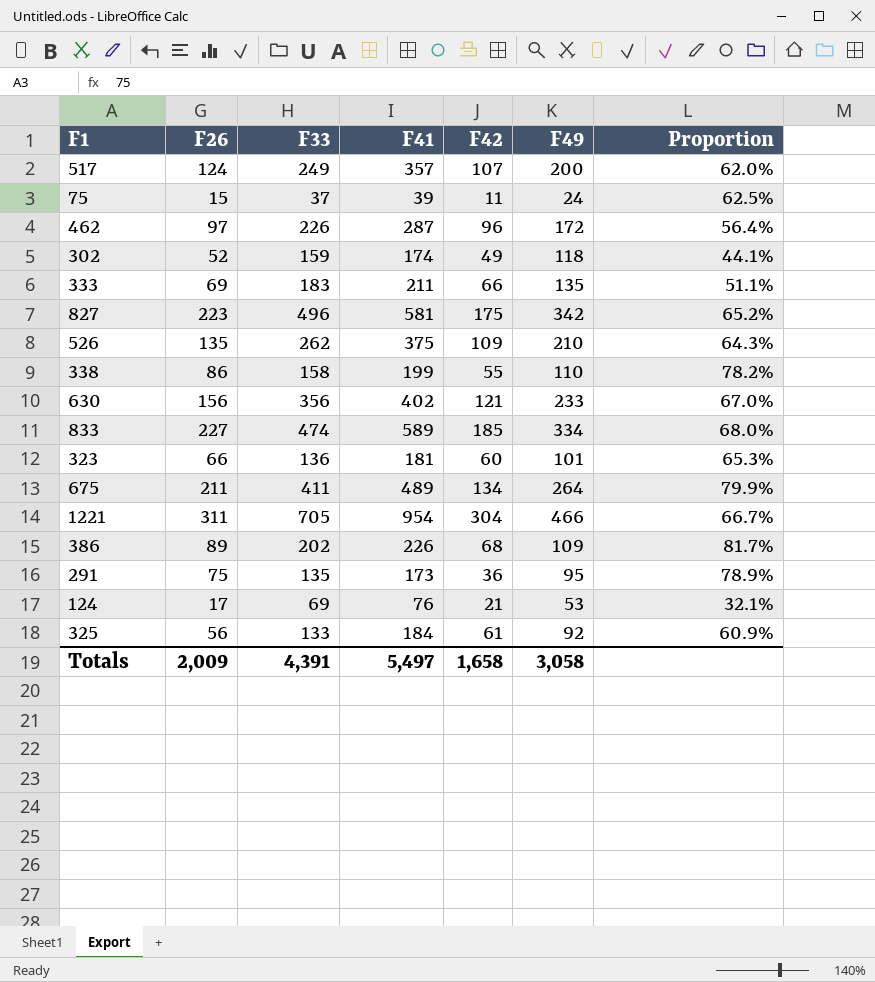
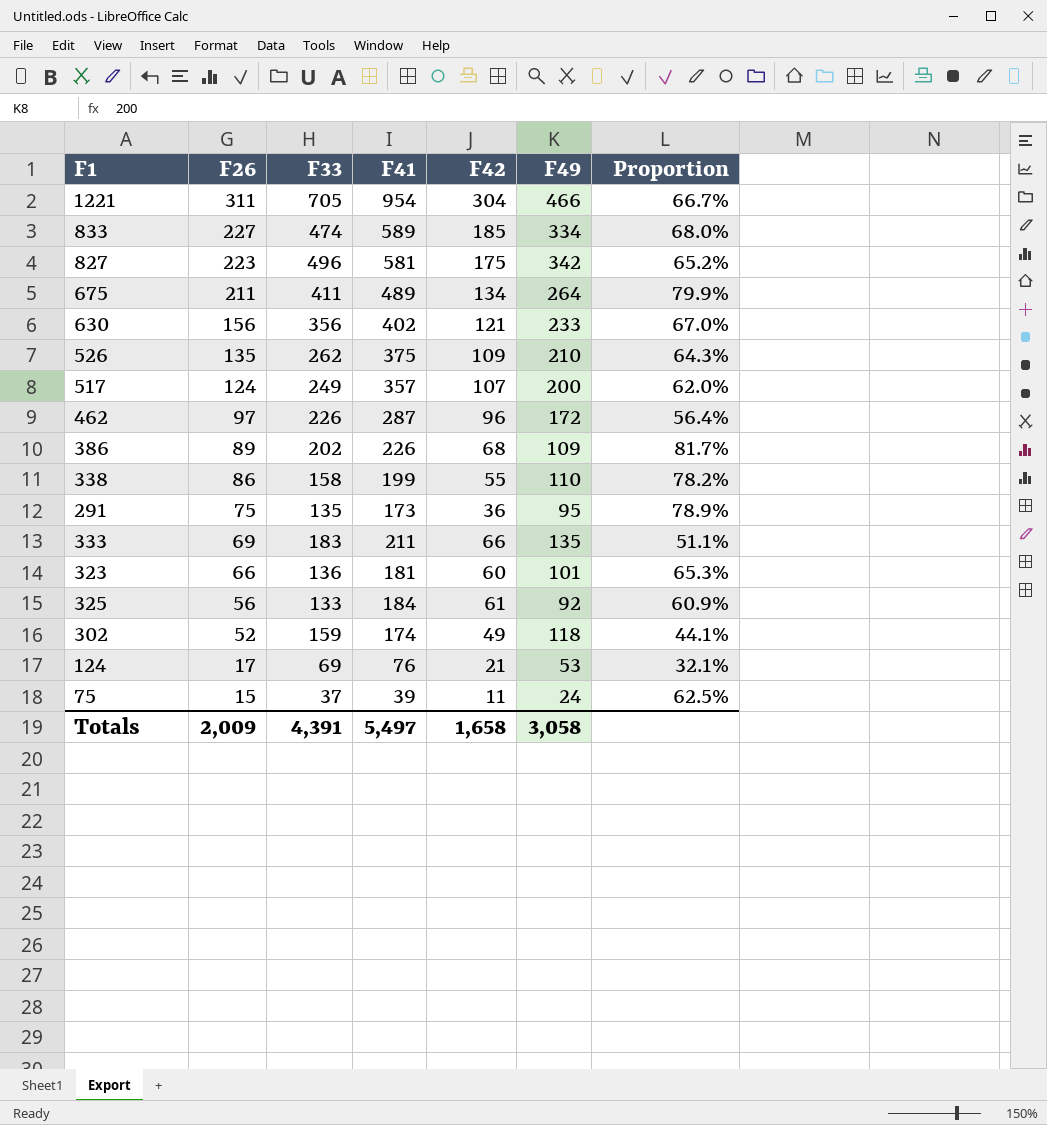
row order: none -> F26 descending

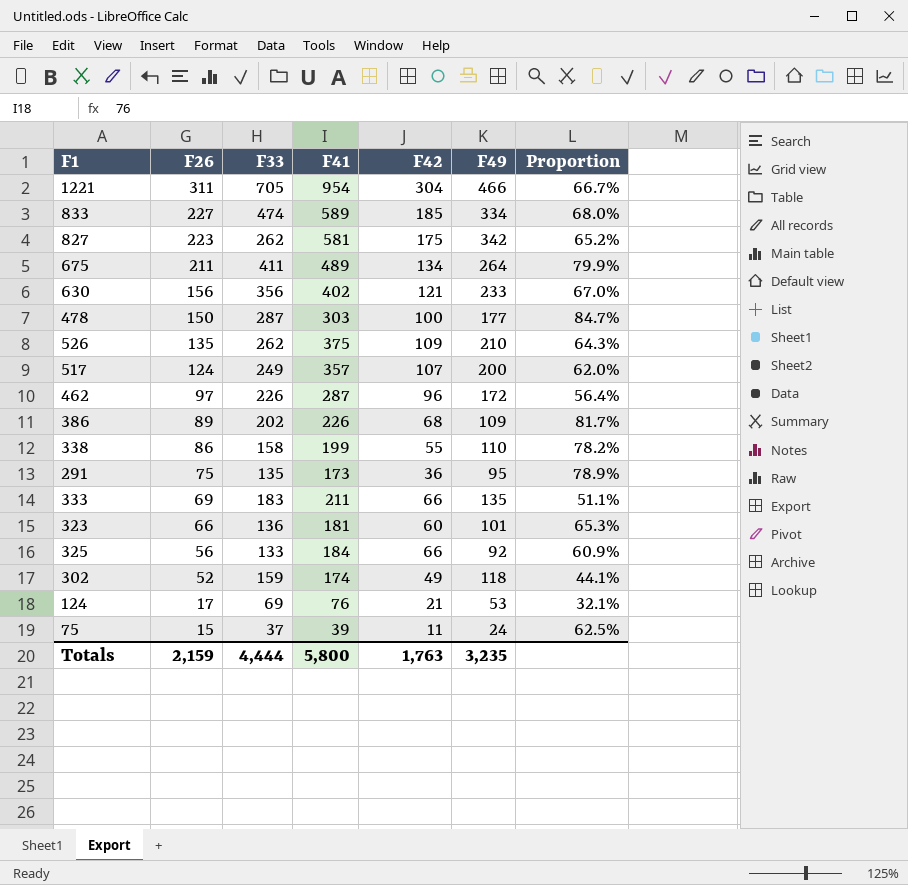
827 | F33: 496 -> 262
row 478: none -> 150 | 287 | 303 | 100 | 177 | 84.7%
325 | F42: 61 -> 66
Totals | F26: 2,009 -> 2,159
Totals | F33: 4,391 -> 4,444
Totals | F41: 5,497 -> 5,800
Totals | F42: 1,658 -> 1,763
Totals | F49: 3,058 -> 3,235

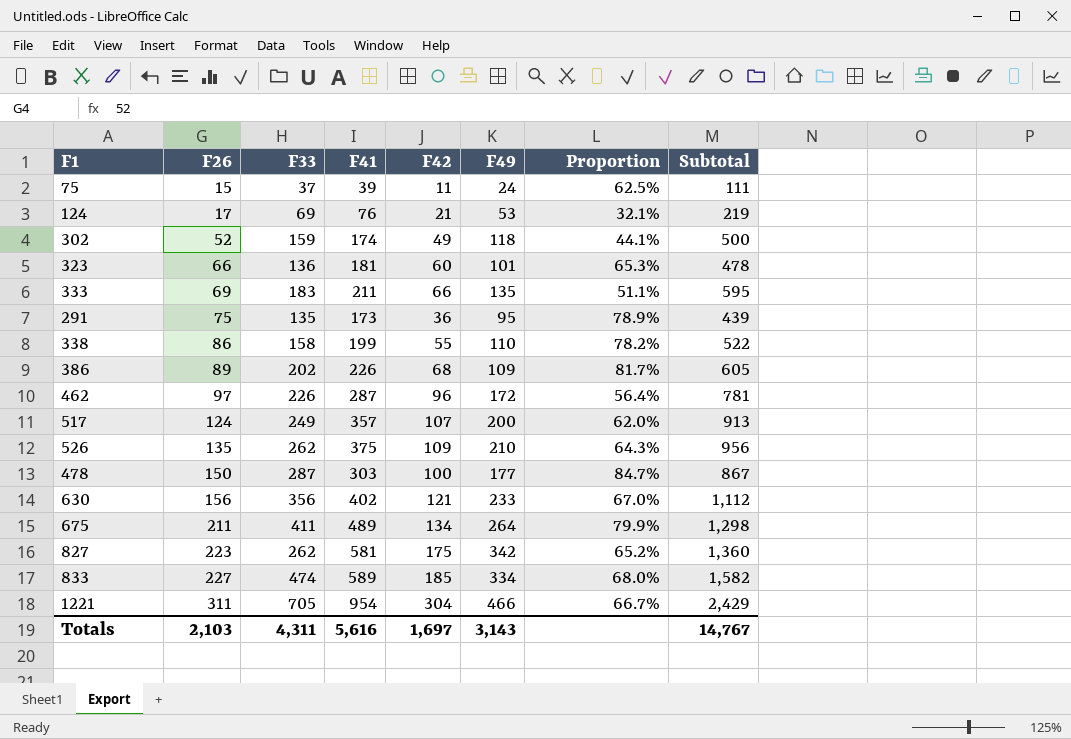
row order: F26 descending -> F26 ascending
column Subtotal | formula: none -> [F33] + [F41] + [F42] + [F49]
row 325: 56 | 133 | 184 | 66 | 92 | 60.9% -> none
Totals | F26: 2,159 -> 2,103
Totals | F33: 4,444 -> 4,311
Totals | F41: 5,800 -> 5,616
Totals | F42: 1,763 -> 1,697
Totals | F49: 3,235 -> 3,143

